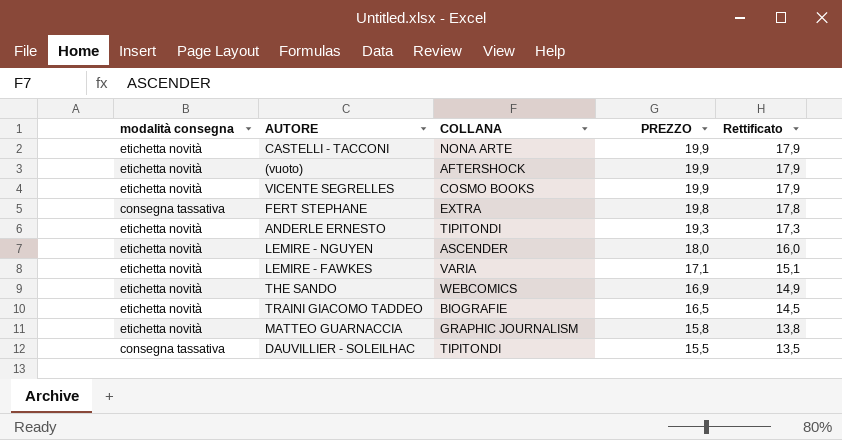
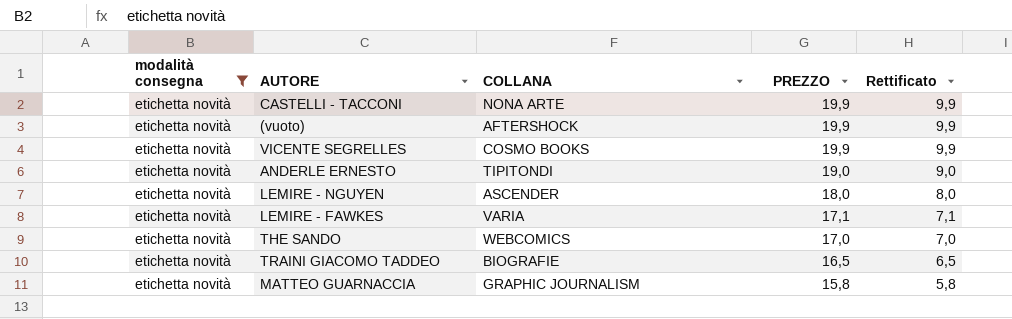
filter: none -> modalità consegna = etichetta novità
column Rettificato | formula: [PREZZO] - 2 -> [PREZZO] - 10
ANDERLE ERNESTO | PREZZO: 19,3 -> 19,0
THE SANDO | PREZZO: 16,9 -> 17,0

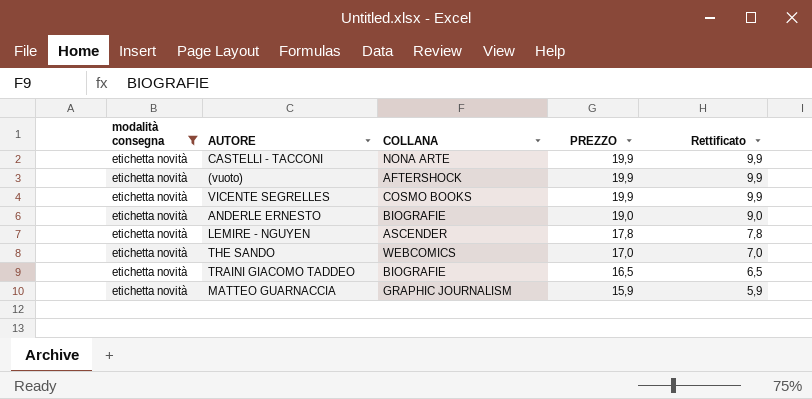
row LEMIRE - FAWKES: etichetta novità | VARIA | 17,1 | 7,1 -> none
ANDERLE ERNESTO | COLLANA: TIPITONDI -> BIOGRAFIE
LEMIRE - NGUYEN | PREZZO: 18,0 -> 17,8
LEMIRE - NGUYEN | Rettificato: 8,0 -> 7,8
MATTEO GUARNACCIA | PREZZO: 15,8 -> 15,9
MATTEO GUARNACCIA | Rettificato: 5,8 -> 5,9

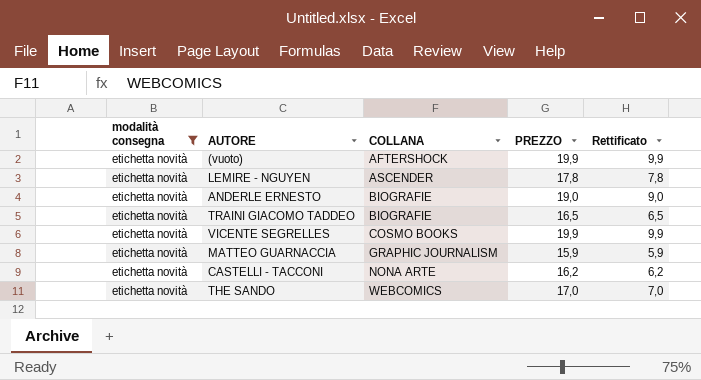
row order: PREZZO descending -> COLLANA ascending
CASTELLI - TACCONI | PREZZO: 19,9 -> 16,2
CASTELLI - TACCONI | Rettificato: 9,9 -> 6,2

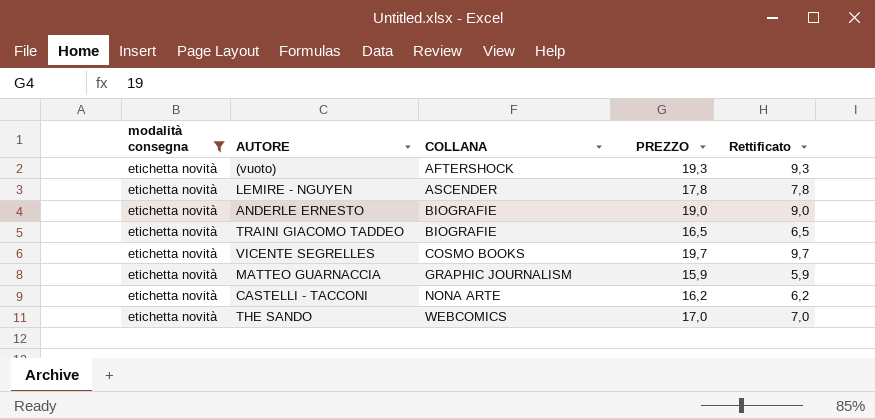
(vuoto) | PREZZO: 19,9 -> 19,3
(vuoto) | Rettificato: 9,9 -> 9,3
VICENTE SEGRELLES | PREZZO: 19,9 -> 19,7
VICENTE SEGRELLES | Rettificato: 9,9 -> 9,7

